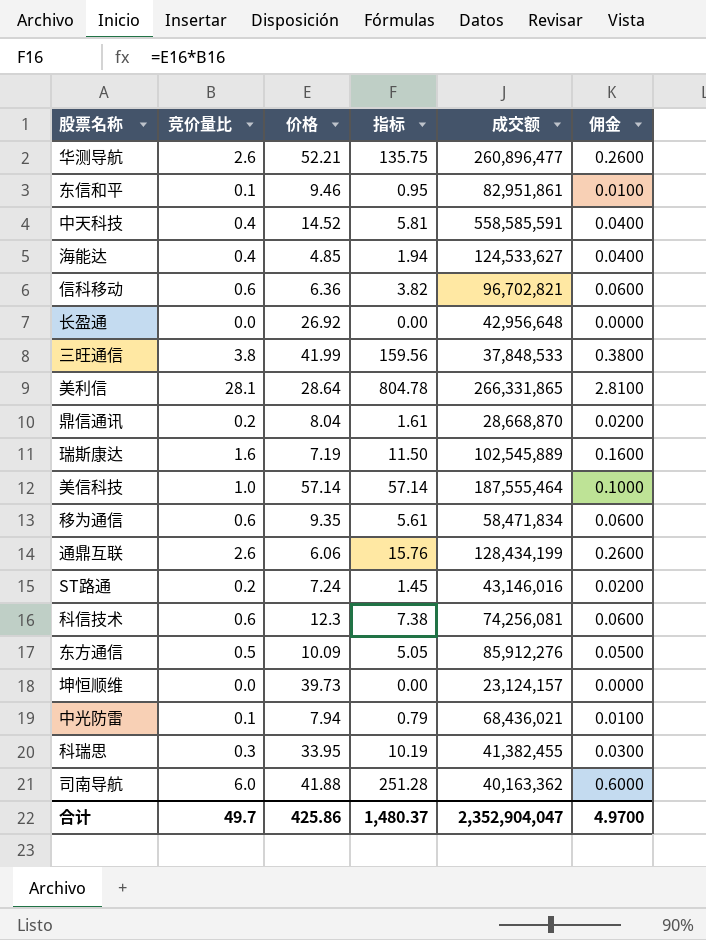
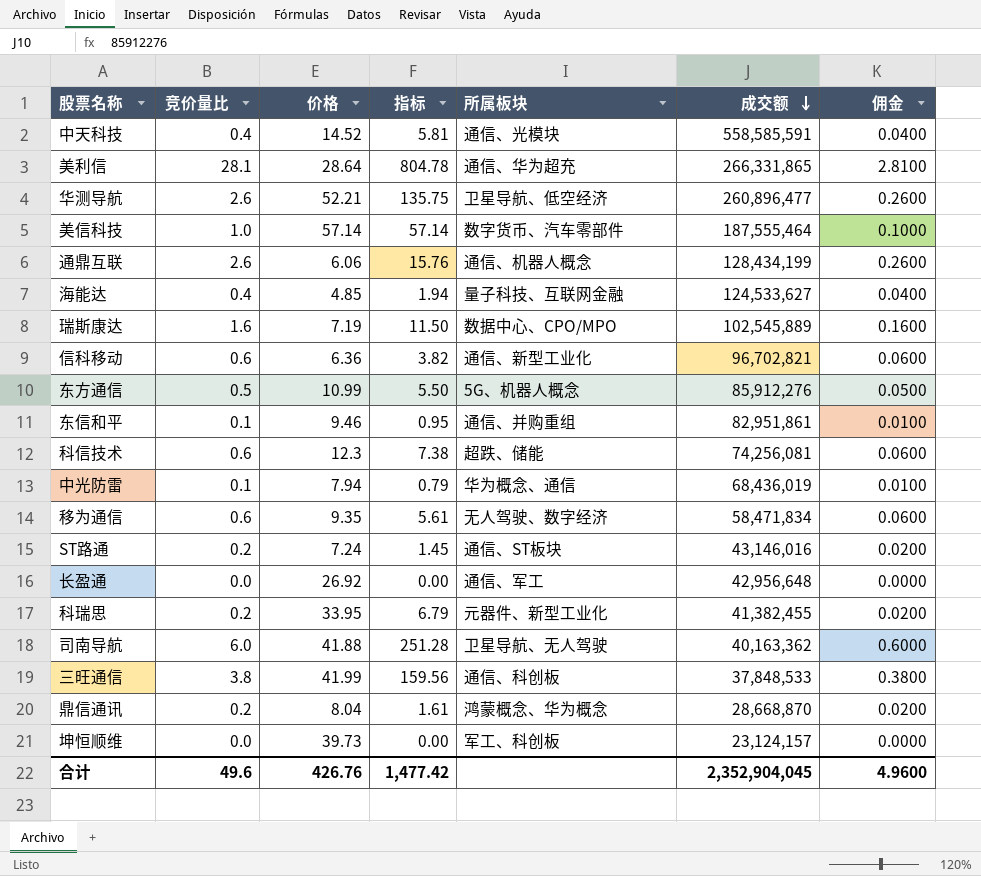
row order: none -> 成交额 descending
column 所属板块 | position: none -> 5
东方通信 | 价格: 10.09 -> 10.99
东方通信 | 指标: 5.05 -> 5.50
中光防雷 | 成交额: 68,436,021 -> 68,436,019
科瑞思 | 竞价量比: 0.3 -> 0.2
科瑞思 | 指标: 10.19 -> 6.79
科瑞思 | 佣金: 0.0300 -> 0.0200
合计 | 竞价量比: 49.7 -> 49.6
合计 | 价格: 425.86 -> 426.76
合计 | 指标: 1,480.37 -> 1,477.42
合计 | 成交额: 2,352,904,047 -> 2,352,904,045
合计 | 佣金: 4.9700 -> 4.9600

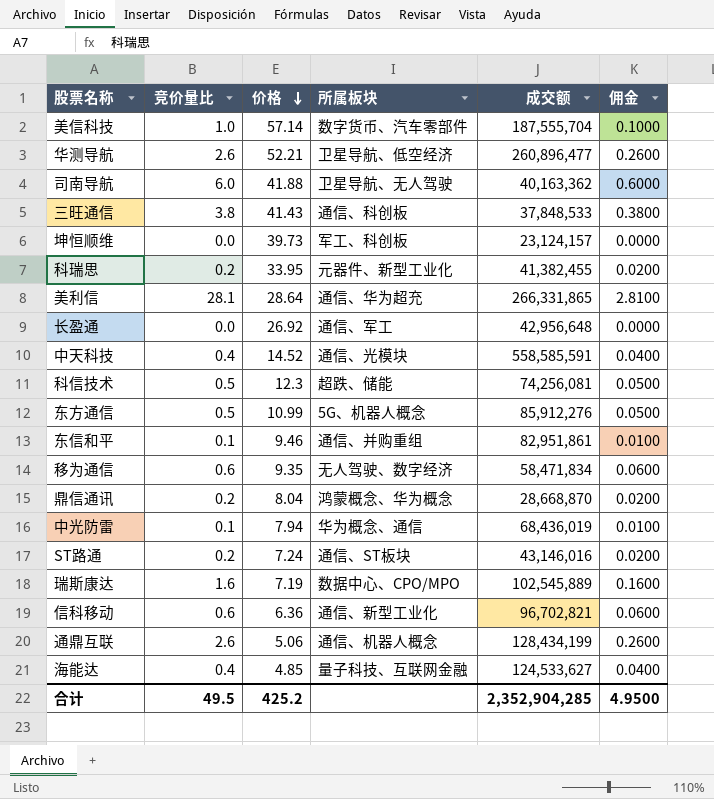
row order: 成交额 descending -> 价格 descending
column 指标 | formula: [竞价量比] * [价格] -> none
美信科技 | 成交额: 187,555,464 -> 187,555,704
三旺通信 | 价格: 41.99 -> 41.43
科信技术 | 竞价量比: 0.6 -> 0.5
科信技术 | 佣金: 0.0600 -> 0.0500
通鼎互联 | 价格: 6.06 -> 5.06
合计 | 竞价量比: 49.6 -> 49.5
合计 | 价格: 426.76 -> 425.2
合计 | 成交额: 2,352,904,045 -> 2,352,904,285
合计 | 佣金: 4.9600 -> 4.9500

